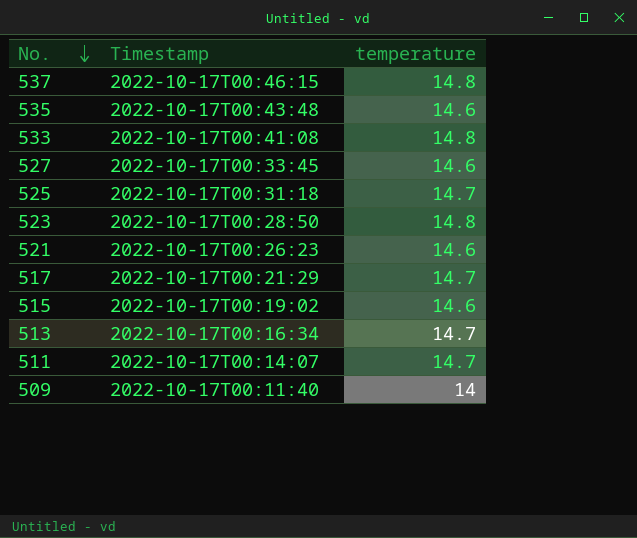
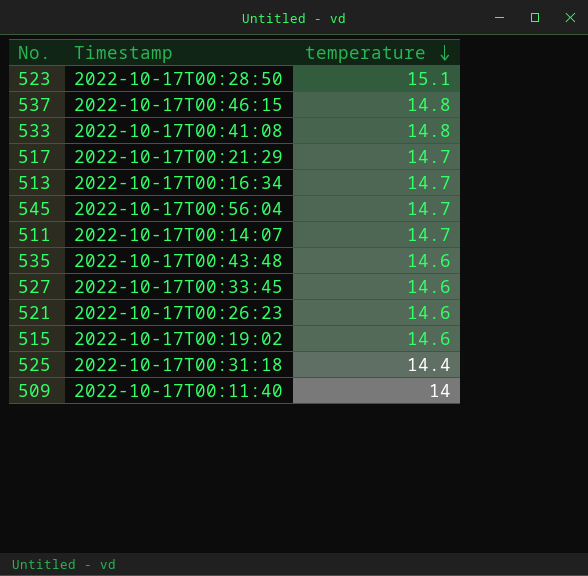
row order: No. descending -> temperature descending
523 | temperature: 14.8 -> 15.1
row 545: none -> 2022-10-17T00:56:04 | 14.7
525 | temperature: 14.7 -> 14.4

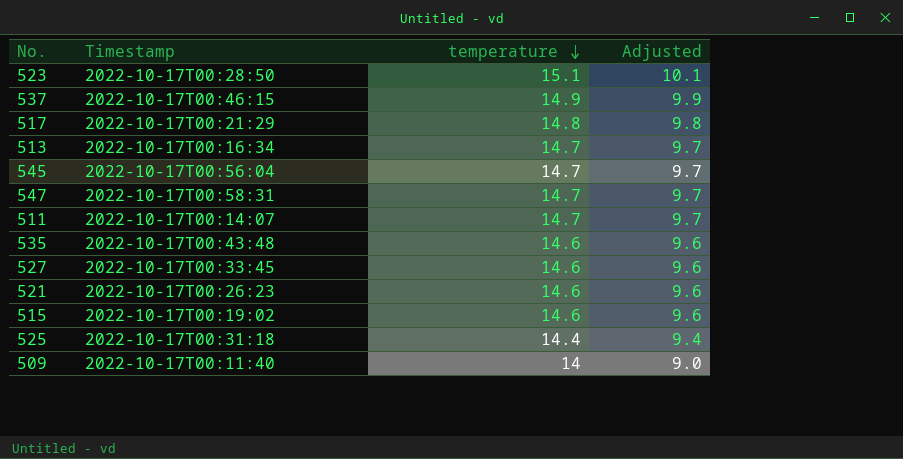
column Adjusted | formula: none -> [temperature] - 5
row 533: 2022-10-17T00:41:08 | 14.8 -> none
537 | temperature: 14.8 -> 14.9
517 | temperature: 14.7 -> 14.8
row 547: none -> 2022-10-17T00:58:31 | 14.7 | 9.7

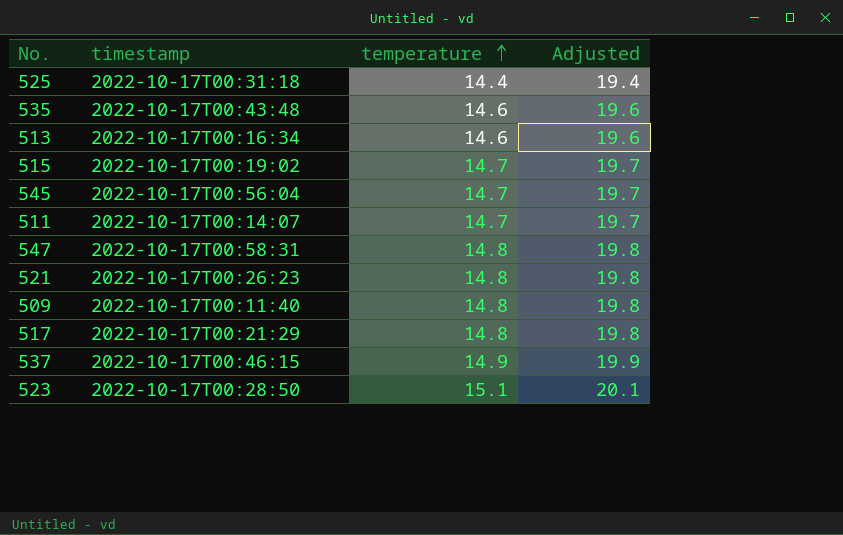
row order: temperature descending -> temperature ascending
column name: Timestamp -> timestamp
column Adjusted | formula: [temperature] - 5 -> [temperature] + 5
row 527: 2022-10-17T00:33:45 | 14.6 | 9.6 -> none
513 | temperature: 14.7 -> 14.6
515 | temperature: 14.6 -> 14.7
547 | temperature: 14.7 -> 14.8
521 | temperature: 14.6 -> 14.8
509 | temperature: 14 -> 14.8

